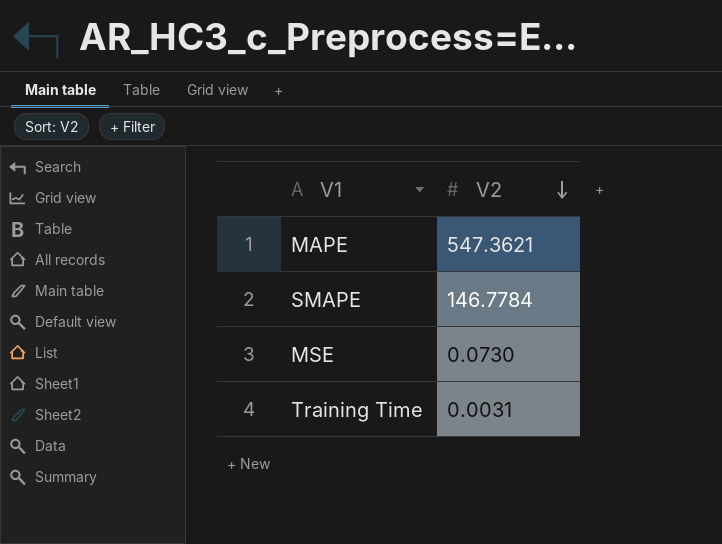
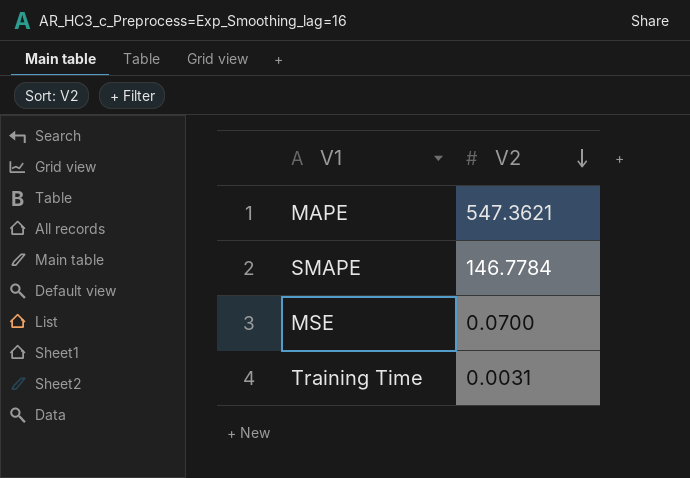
MSE | V2: 0.0730 -> 0.0700

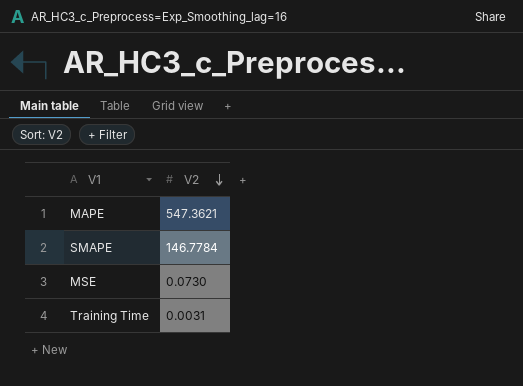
MSE | V2: 0.0700 -> 0.0730

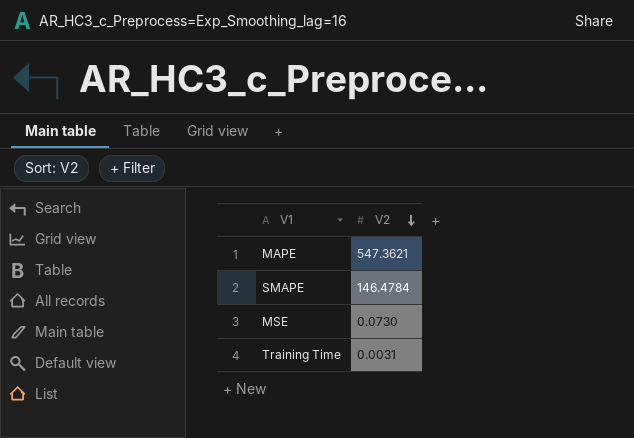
SMAPE | V2: 146.7784 -> 146.4784

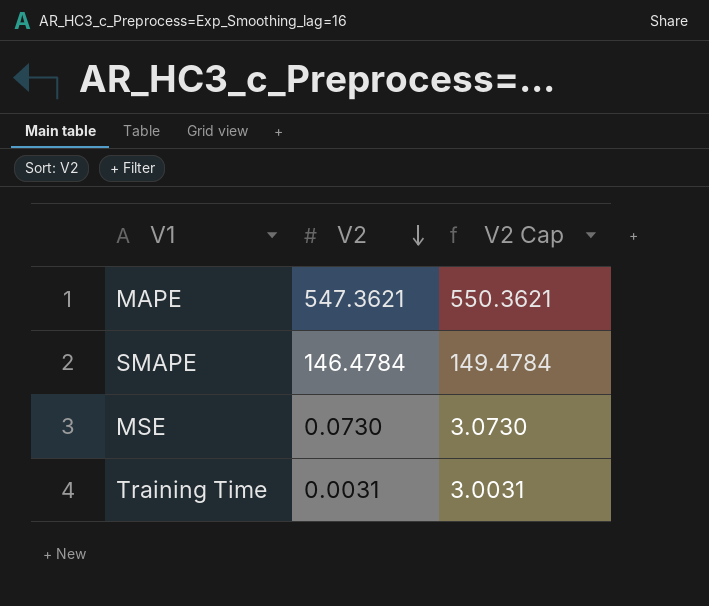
column V2 Cap | formula: none -> [V2] + 3

